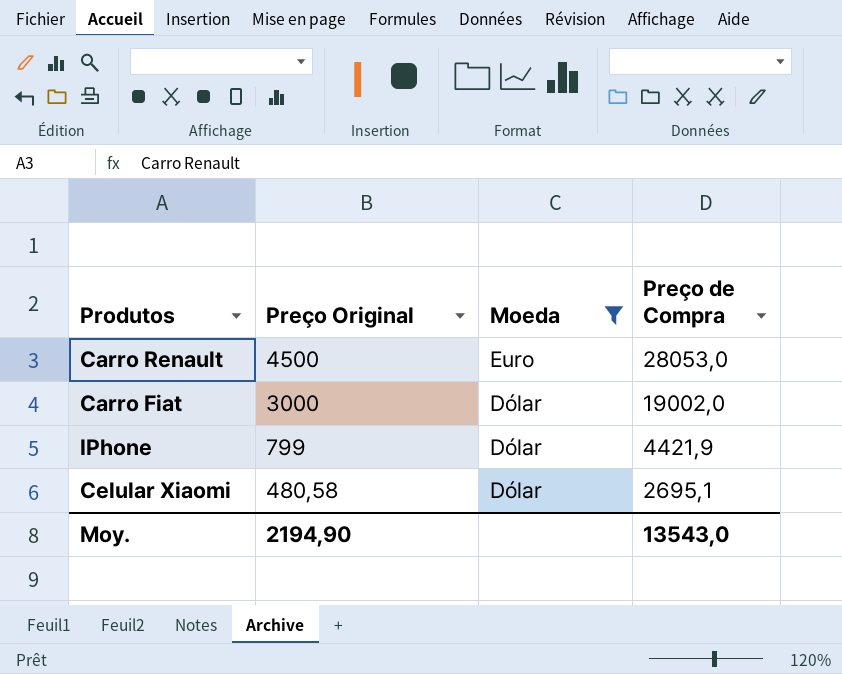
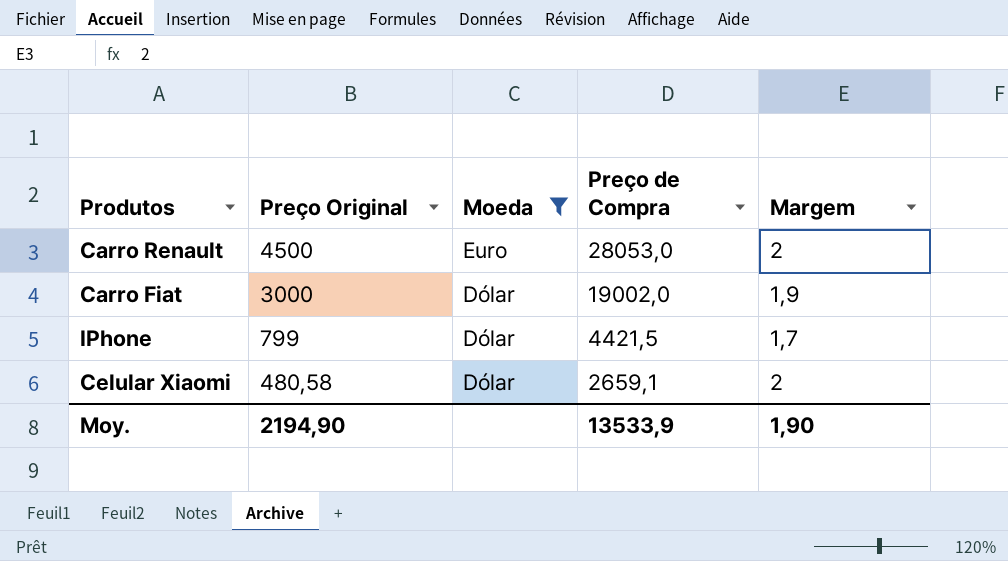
column Margem | position: none -> 5
IPhone | Preço de Compra: 4421,9 -> 4421,5
Celular Xiaomi | Preço de Compra: 2695,1 -> 2659,1
Moy. | Preço de Compra: 13543,0 -> 13533,9

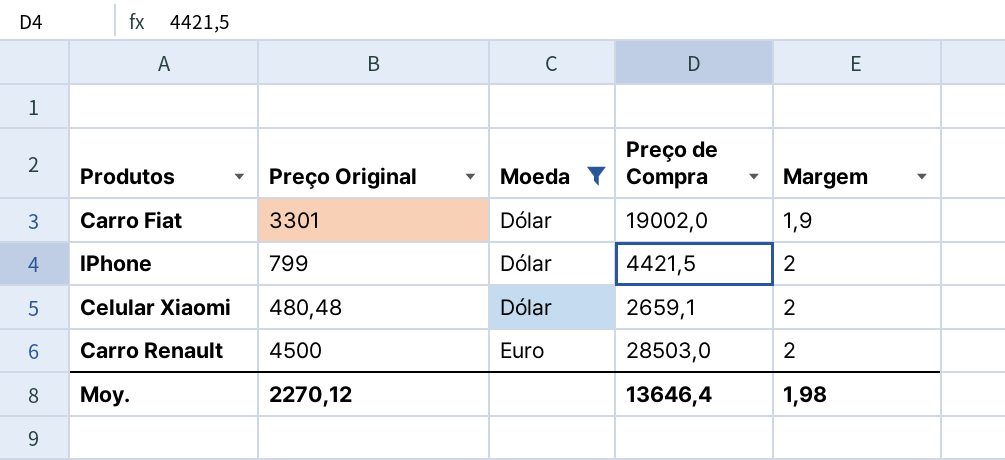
row order: Preço Original descending -> Moeda ascending
Carro Fiat | Preço Original: 3000 -> 3301
IPhone | Margem: 1,7 -> 2
Celular Xiaomi | Preço Original: 480,58 -> 480,48
Carro Renault | Preço de Compra: 28053,0 -> 28503,0
Moy. | Preço Original: 2194,90 -> 2270,12
Moy. | Preço de Compra: 13533,9 -> 13646,4
Moy. | Margem: 1,90 -> 1,98

